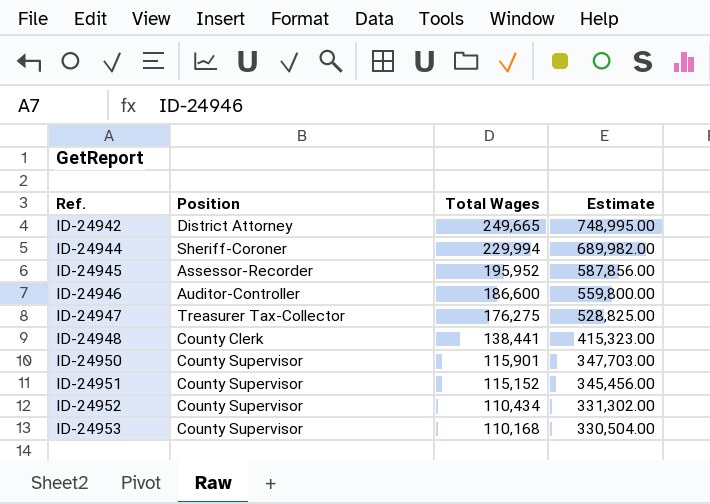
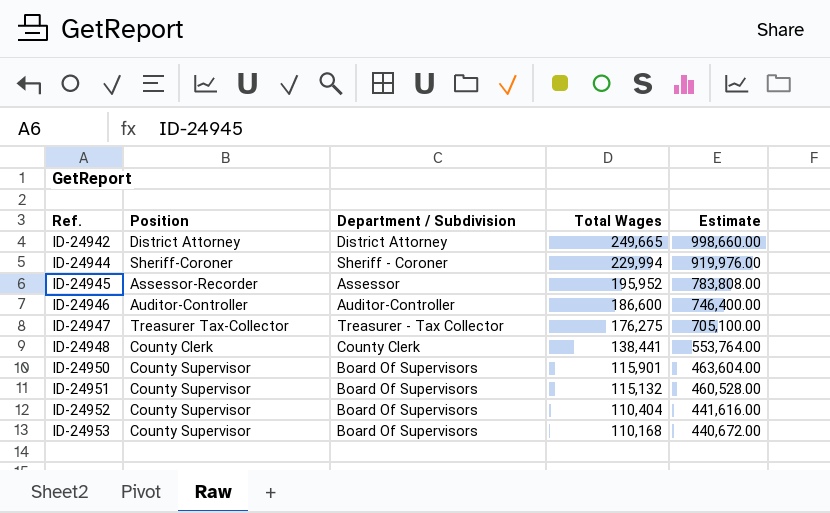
column Department / Subdivision | position: none -> 3
column Estimate | formula: [Total Wages] * 3 -> [Total Wages] * 4
ID-24951 | Total Wages: 115,152 -> 115,132
ID-24952 | Total Wages: 110,434 -> 110,404

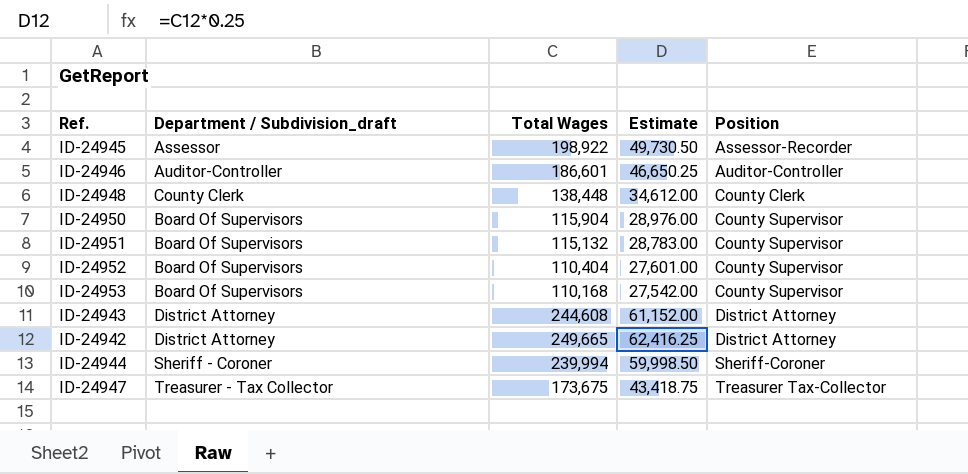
row order: Ref. ascending -> Position ascending
column name: Department / Subdivision -> Department / Subdivision_draft
column Estimate | formula: [Total Wages] * 4 -> [Total Wages] * 0.25
column Position | position: 2 -> 5
ID-24945 | Total Wages: 195,952 -> 198,922
ID-24946 | Total Wages: 186,600 -> 186,601
ID-24948 | Total Wages: 138,441 -> 138,448
ID-24950 | Total Wages: 115,901 -> 115,904
row ID-24943: none -> District Attorney | 244,608 | 61,152.00 | District Attorney
ID-24944 | Total Wages: 229,994 -> 239,994
ID-24947 | Total Wages: 176,275 -> 173,675

